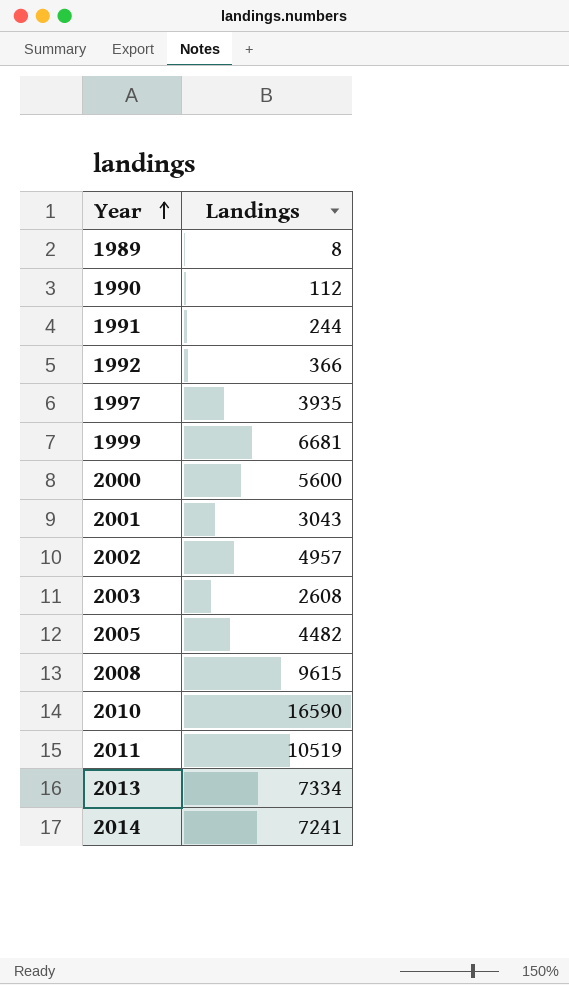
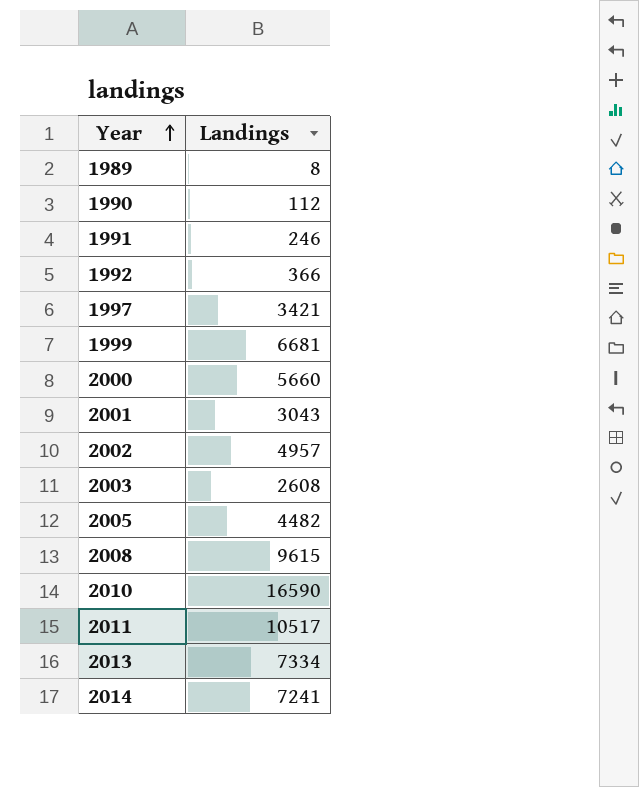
1991 | Landings: 244 -> 246
1997 | Landings: 3935 -> 3421
2000 | Landings: 5600 -> 5660
2011 | Landings: 10519 -> 10517

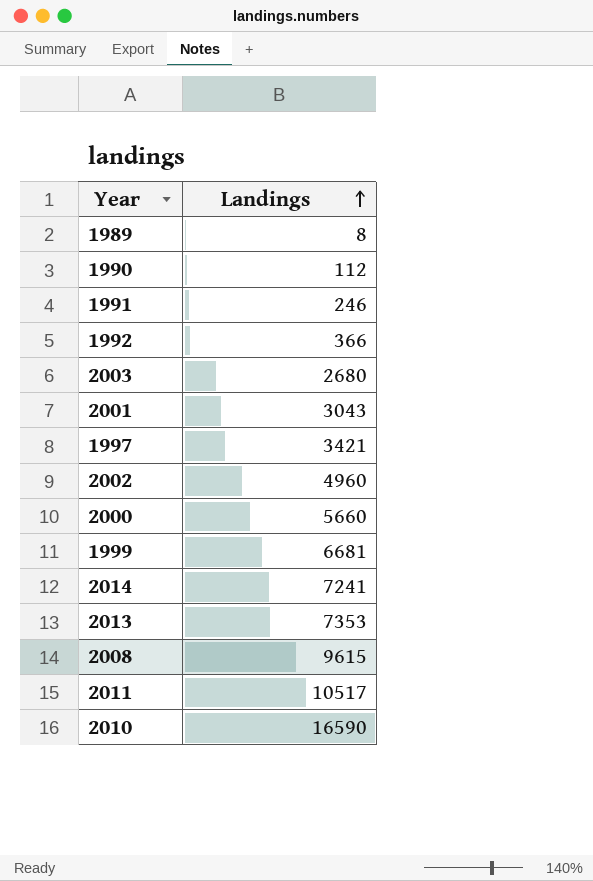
row order: Year ascending -> Landings ascending
row 2005: 4482 -> none
2003 | Landings: 2608 -> 2680
2002 | Landings: 4957 -> 4960
2013 | Landings: 7334 -> 7353

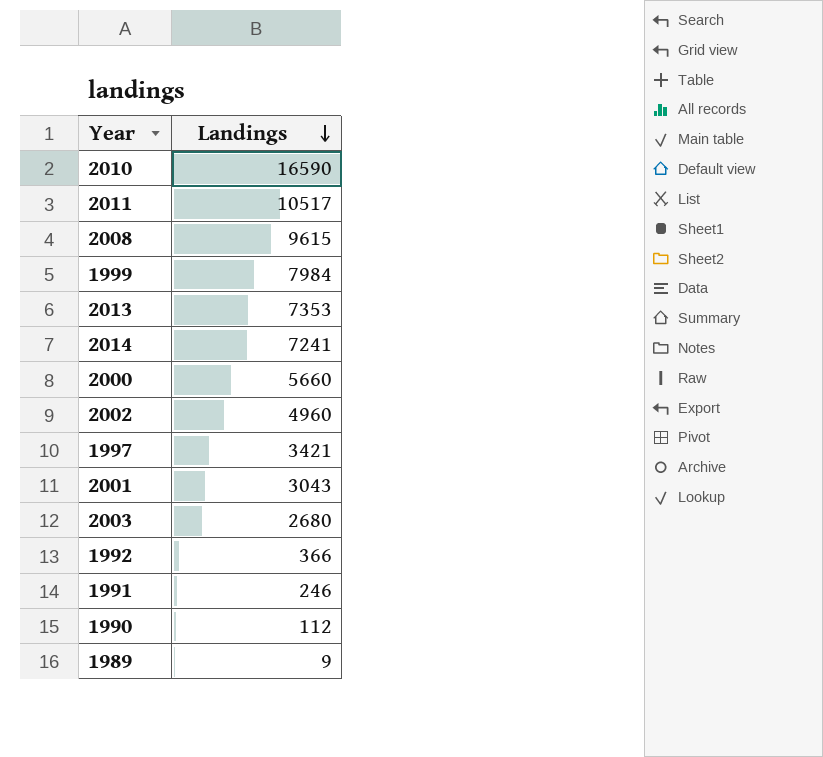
row order: Landings ascending -> Landings descending
1999 | Landings: 6681 -> 7984
1989 | Landings: 8 -> 9

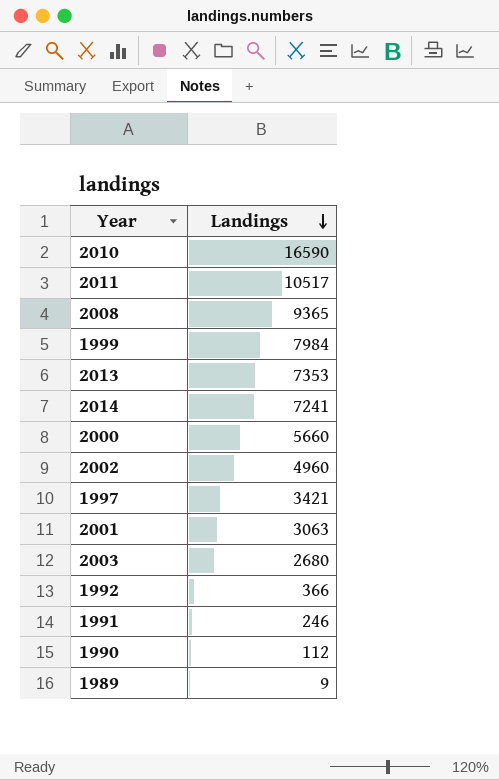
2008 | Landings: 9615 -> 9365
2001 | Landings: 3043 -> 3063

